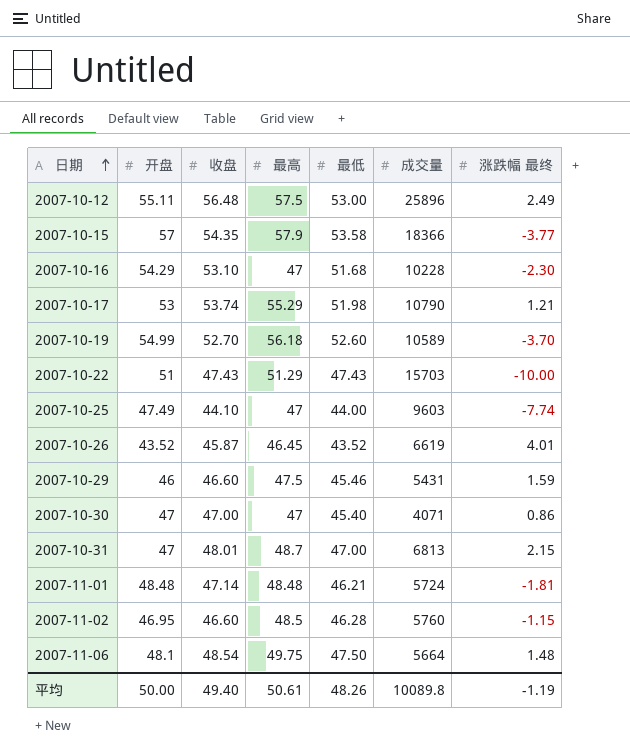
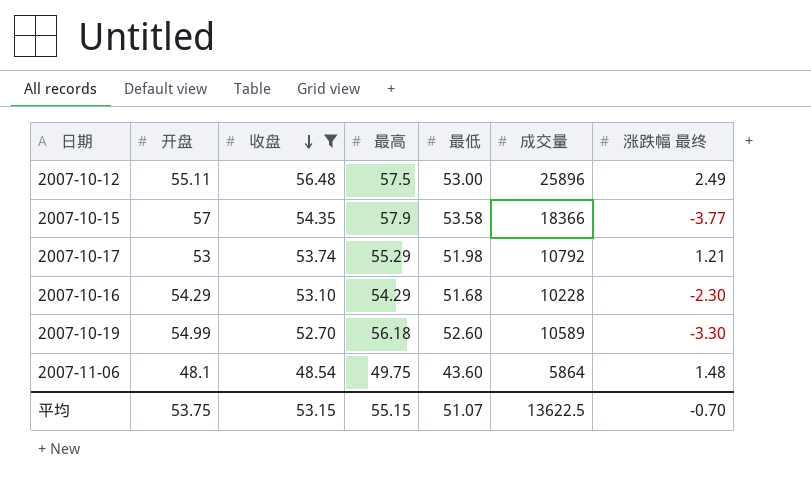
filter: none -> 收盘 >= 48.54
row order: 日期 ascending -> 收盘 descending
2007-10-17 | 成交量: 10790 -> 10792
2007-10-16 | 最高: 47 -> 54.29
2007-10-19 | 涨跌幅 最终: -3.70 -> -3.30
2007-11-06 | 最低: 47.50 -> 43.60
2007-11-06 | 成交量: 5664 -> 5864
平均 | 开盘: 50.00 -> 53.75
平均 | 收盘: 49.40 -> 53.15
平均 | 最高: 50.61 -> 55.15
平均 | 最低: 48.26 -> 51.07
平均 | 成交量: 10089.8 -> 13622.5
平均 | 涨跌幅 最终: -1.19 -> -0.70

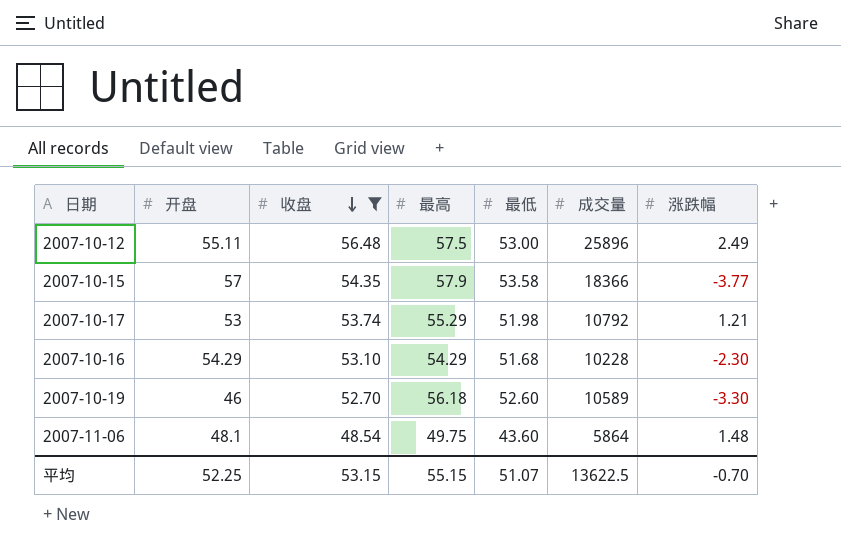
column name: 涨跌幅 最终 -> 涨跌幅
2007-10-19 | 开盘: 54.99 -> 46
平均 | 开盘: 53.75 -> 52.25

